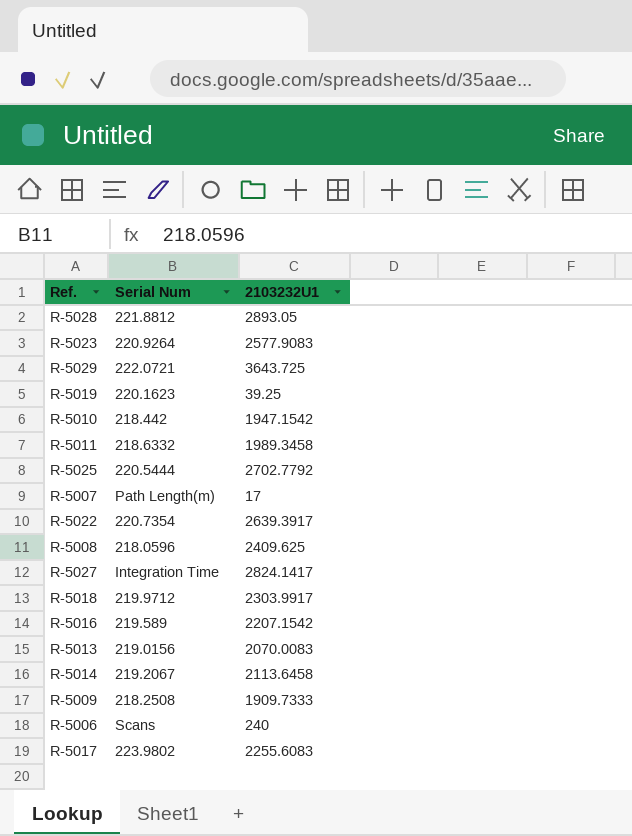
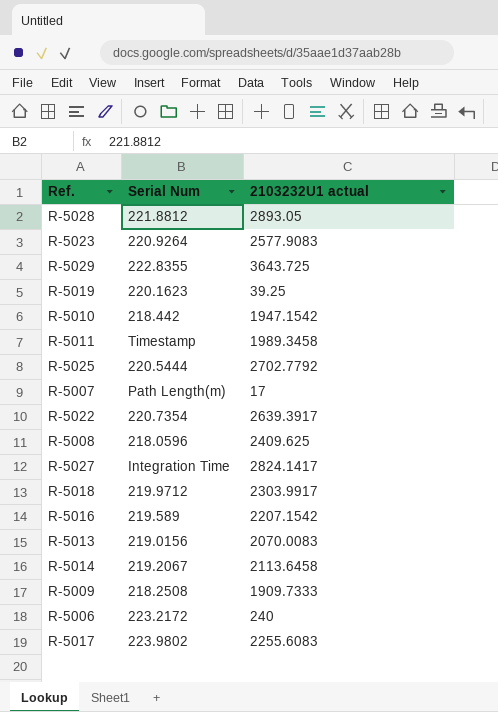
column name: 2103232U1 -> 2103232U1 actual
R-5029 | Serial Num: 222.0721 -> 222.8355
R-5011 | Serial Num: 218.6332 -> Timestamp
R-5006 | Serial Num: Scans -> 223.2172

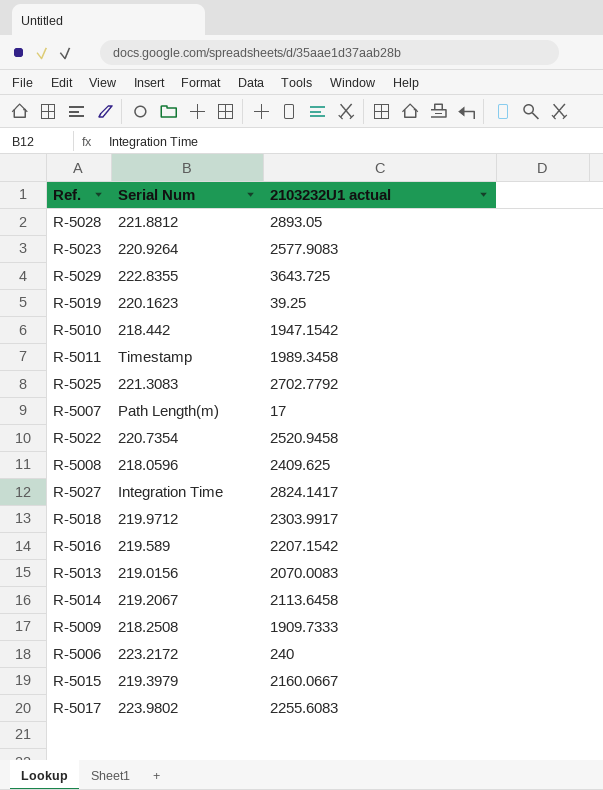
R-5025 | Serial Num: 220.5444 -> 221.3083
R-5022 | 2103232U1 actual: 2639.3917 -> 2520.9458
row R-5015: none -> 219.3979 | 2160.0667

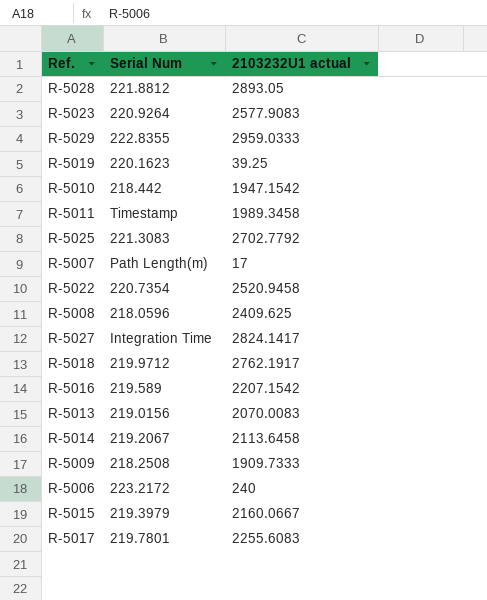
R-5029 | 2103232U1 actual: 3643.725 -> 2959.0333
R-5018 | 2103232U1 actual: 2303.9917 -> 2762.1917
R-5017 | Serial Num: 223.9802 -> 219.7801

